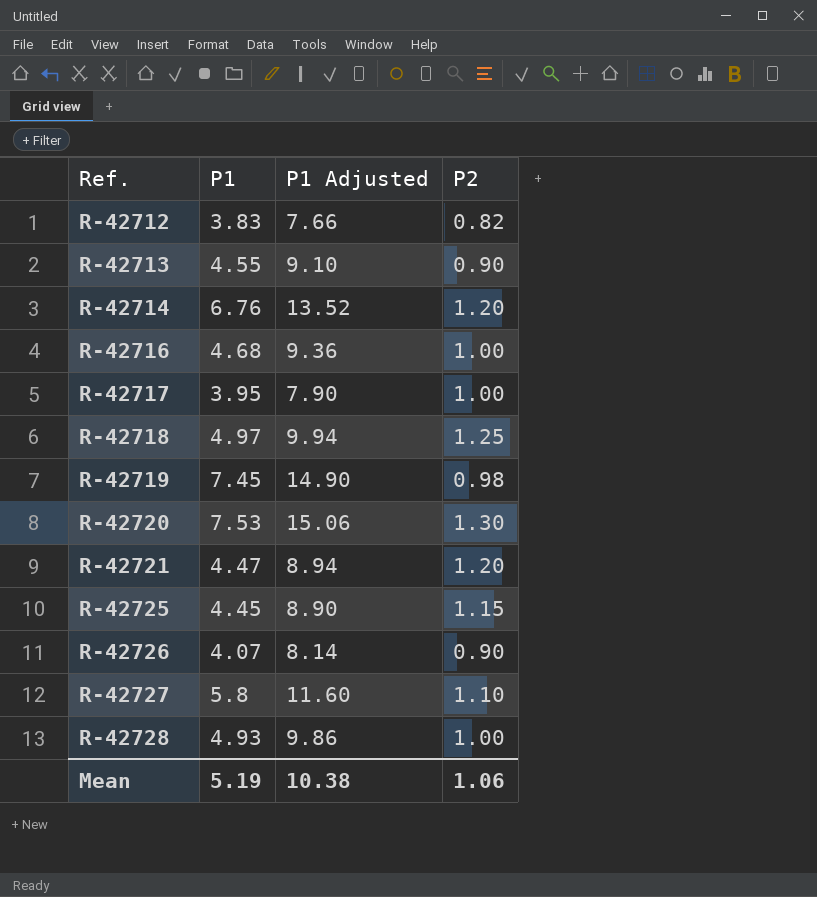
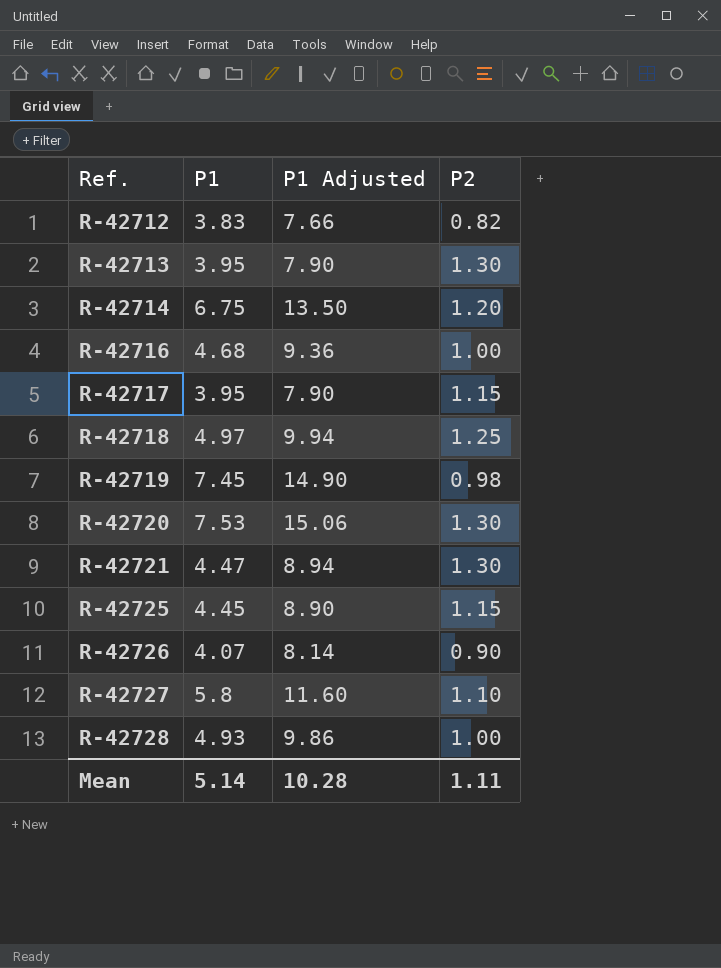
R-42713 | P1: 4.55 -> 3.95
R-42713 | P1 Adjusted: 9.10 -> 7.90
R-42713 | P2: 0.90 -> 1.30
R-42714 | P1: 6.76 -> 6.75
R-42714 | P1 Adjusted: 13.52 -> 13.50
R-42717 | P2: 1.00 -> 1.15
R-42721 | P2: 1.20 -> 1.30
Mean | P1: 5.19 -> 5.14
Mean | P1 Adjusted: 10.38 -> 10.28
Mean | P2: 1.06 -> 1.11

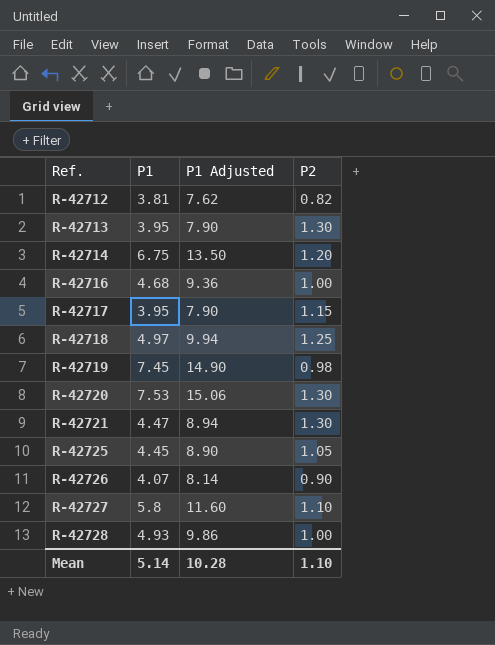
R-42712 | P1: 3.83 -> 3.81
R-42712 | P1 Adjusted: 7.66 -> 7.62
R-42725 | P2: 1.15 -> 1.05
Mean | P2: 1.11 -> 1.10

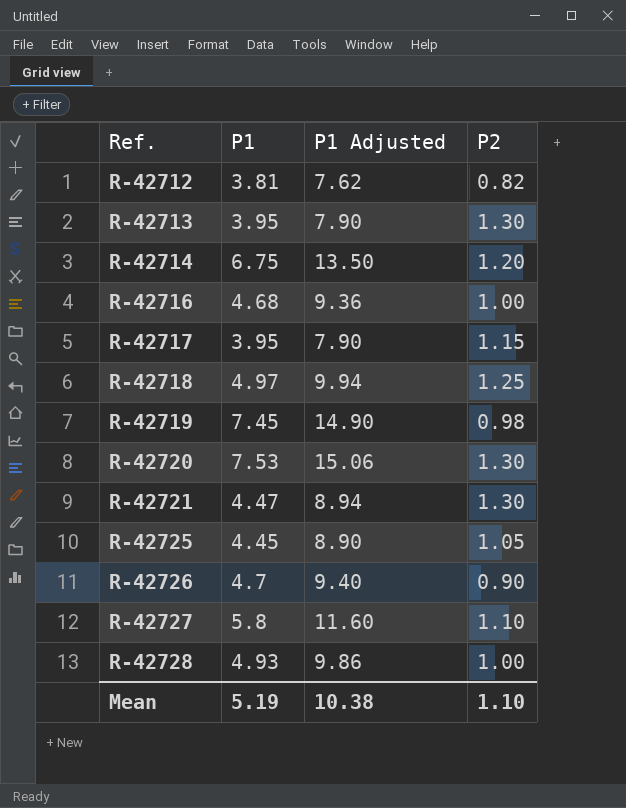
R-42726 | P1: 4.07 -> 4.7
R-42726 | P1 Adjusted: 8.14 -> 9.40
Mean | P1: 5.14 -> 5.19
Mean | P1 Adjusted: 10.28 -> 10.38

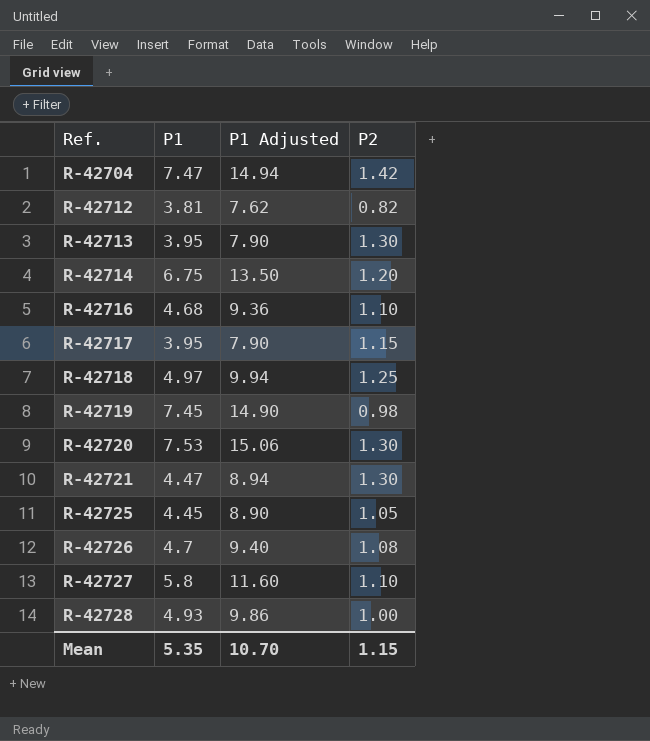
row R-42704: none -> 7.47 | 14.94 | 1.42
R-42716 | P2: 1.00 -> 1.10
R-42726 | P2: 0.90 -> 1.08
Mean | P1: 5.19 -> 5.35
Mean | P1 Adjusted: 10.38 -> 10.70
Mean | P2: 1.10 -> 1.15

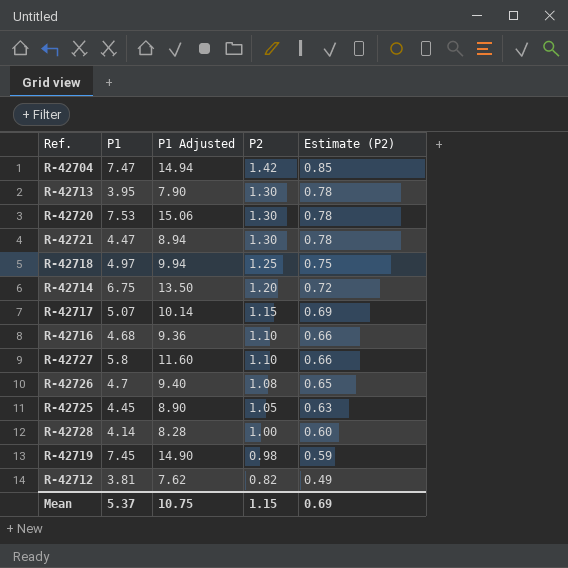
row order: Ref. ascending -> P2 descending
column Estimate (P2) | formula: none -> [P2] * 0.6
R-42717 | P1: 3.95 -> 5.07
R-42717 | P1 Adjusted: 7.90 -> 10.14
R-42728 | P1: 4.93 -> 4.14
R-42728 | P1 Adjusted: 9.86 -> 8.28
Mean | P1: 5.35 -> 5.37
Mean | P1 Adjusted: 10.70 -> 10.75

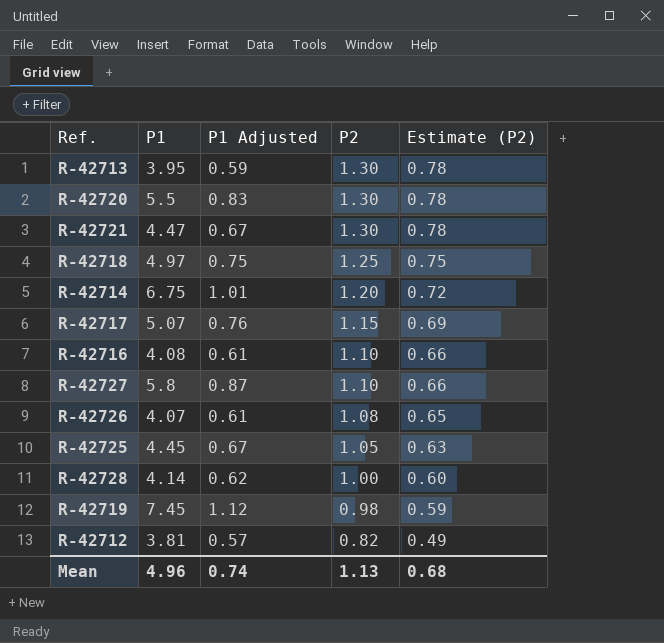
column P1 Adjusted | formula: [P1] * 2 -> [P1] * 0.15
row R-42704: 7.47 | 14.94 | 1.42 | 0.85 -> none
R-42720 | P1: 7.53 -> 5.5
R-42716 | P1: 4.68 -> 4.08
R-42726 | P1: 4.7 -> 4.07
Mean | P1: 5.37 -> 4.96
Mean | P1 Adjusted: 10.75 -> 0.74
Mean | P2: 1.15 -> 1.13
Mean | Estimate (P2): 0.69 -> 0.68

